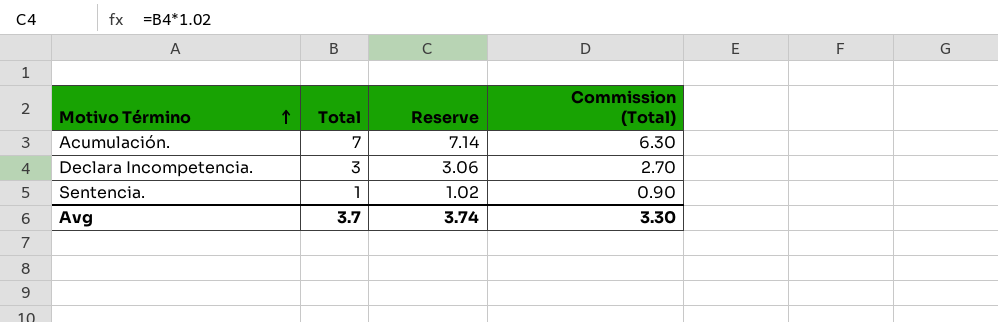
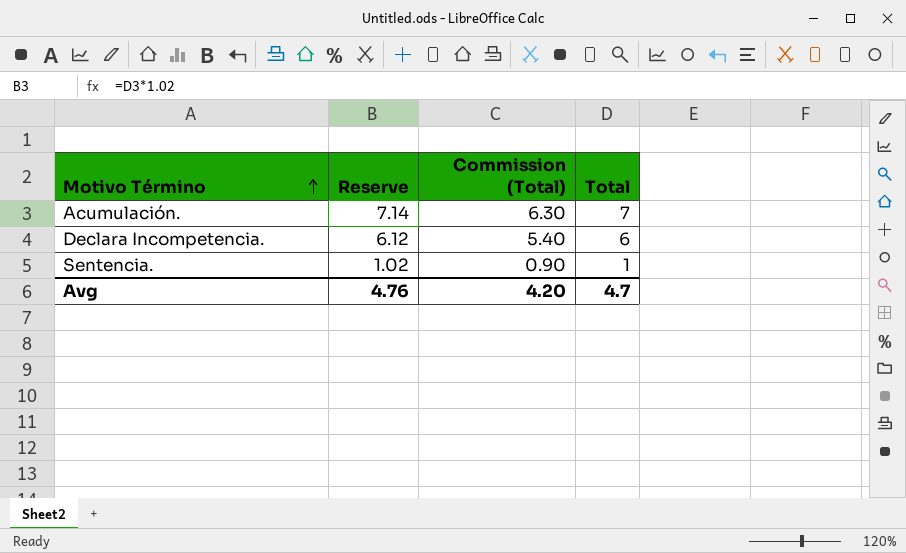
column Total | position: 2 -> 4
Declara Incompetencia. | Reserve: 3.06 -> 6.12
Declara Incompetencia. | Commission (Total): 2.70 -> 5.40
Declara Incompetencia. | Total: 3 -> 6
Avg | Reserve: 3.74 -> 4.76
Avg | Commission (Total): 3.30 -> 4.20
Avg | Total: 3.7 -> 4.7

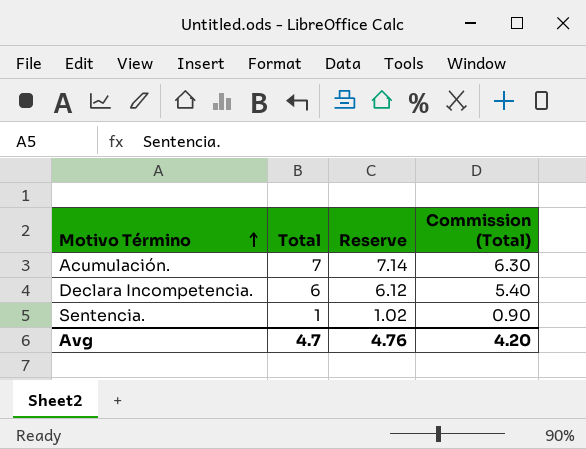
column Total | position: 4 -> 2

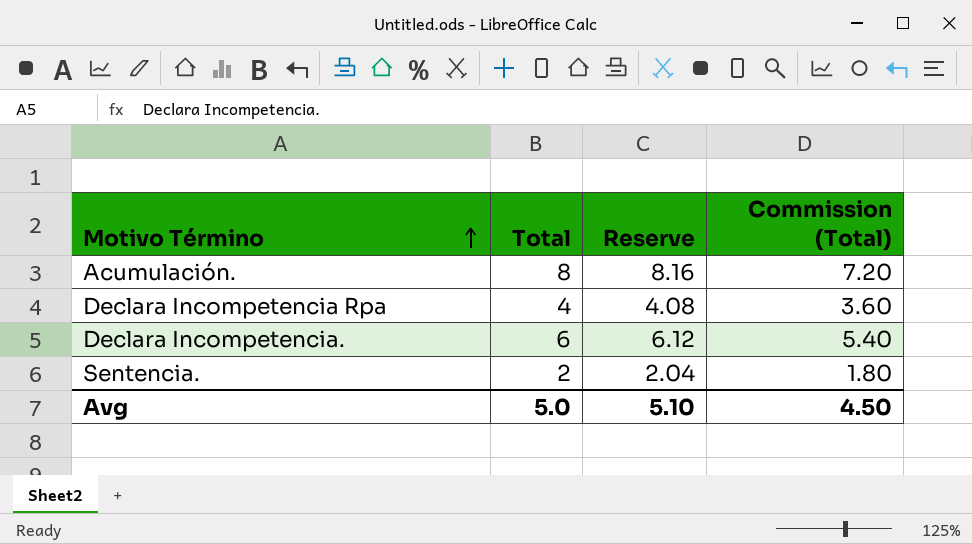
Acumulación. | Total: 7 -> 8
Acumulación. | Reserve: 7.14 -> 8.16
Acumulación. | Commission (Total): 6.30 -> 7.20
row Declara Incompetencia Rpa: none -> 4 | 4.08 | 3.60
Sentencia. | Total: 1 -> 2
Sentencia. | Reserve: 1.02 -> 2.04
Sentencia. | Commission (Total): 0.90 -> 1.80
Avg | Total: 4.7 -> 5.0
Avg | Reserve: 4.76 -> 5.10
Avg | Commission (Total): 4.20 -> 4.50

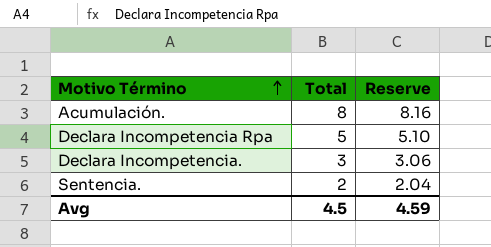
column Commission (Total) | formula: [Total] * 0.9 -> none
Declara Incompetencia Rpa | Total: 4 -> 5
Declara Incompetencia Rpa | Reserve: 4.08 -> 5.10
Declara Incompetencia. | Total: 6 -> 3
Declara Incompetencia. | Reserve: 6.12 -> 3.06
Avg | Total: 5.0 -> 4.5
Avg | Reserve: 5.10 -> 4.59

